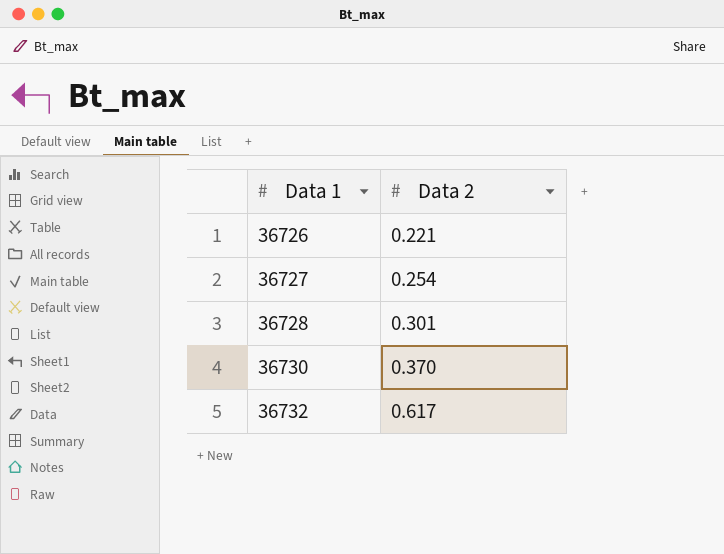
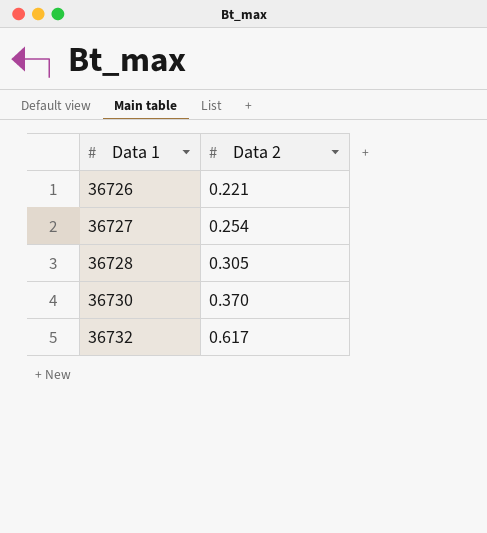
36728 | Data 2: 0.301 -> 0.305

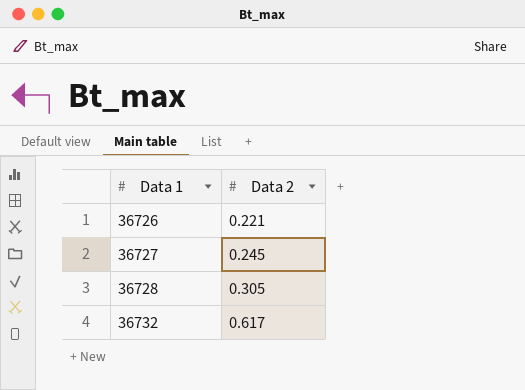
row 36730: 0.370 -> none
36727 | Data 2: 0.254 -> 0.245

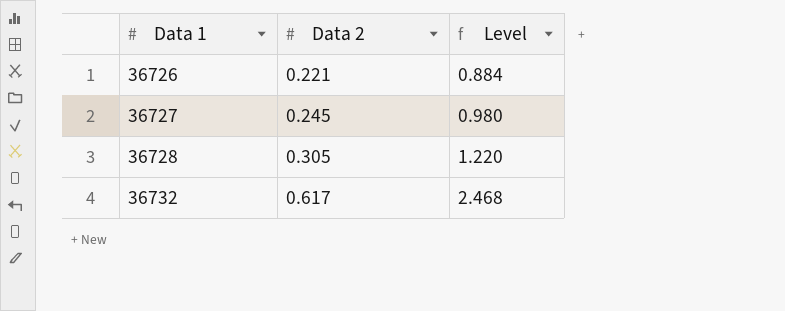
column Level | formula: none -> [Data 2] * 4

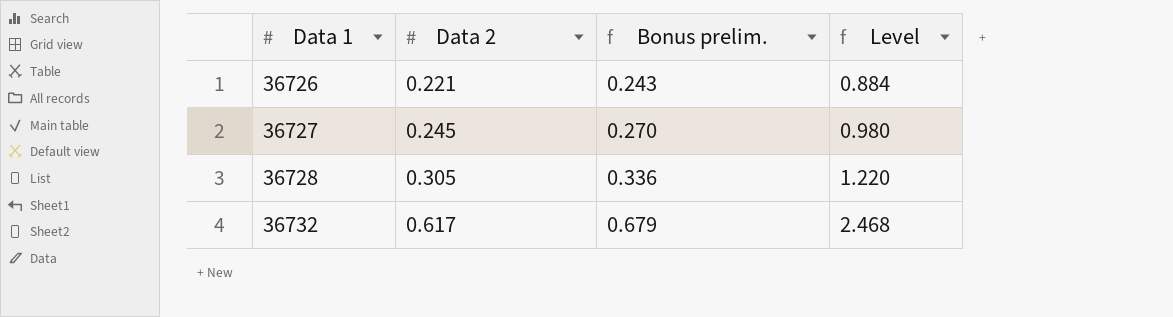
column Bonus prelim. | formula: none -> [Data 2] * 1.1

